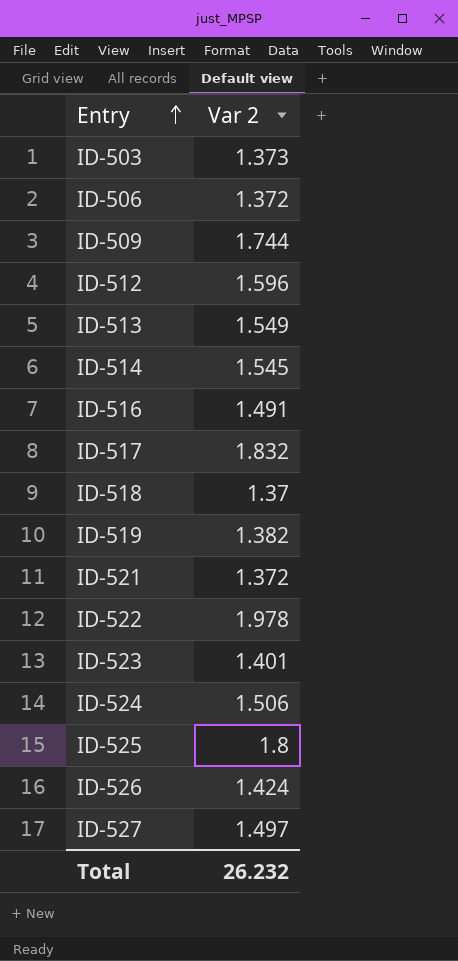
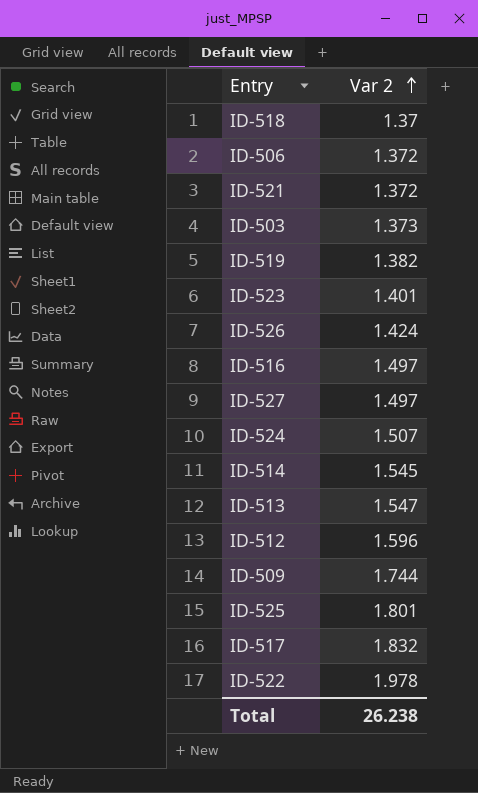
row order: Entry ascending -> Var 2 ascending
ID-516 | Var 2: 1.491 -> 1.497
ID-524 | Var 2: 1.506 -> 1.507
ID-513 | Var 2: 1.549 -> 1.547
ID-525 | Var 2: 1.8 -> 1.801
Total | Var 2: 26.232 -> 26.238

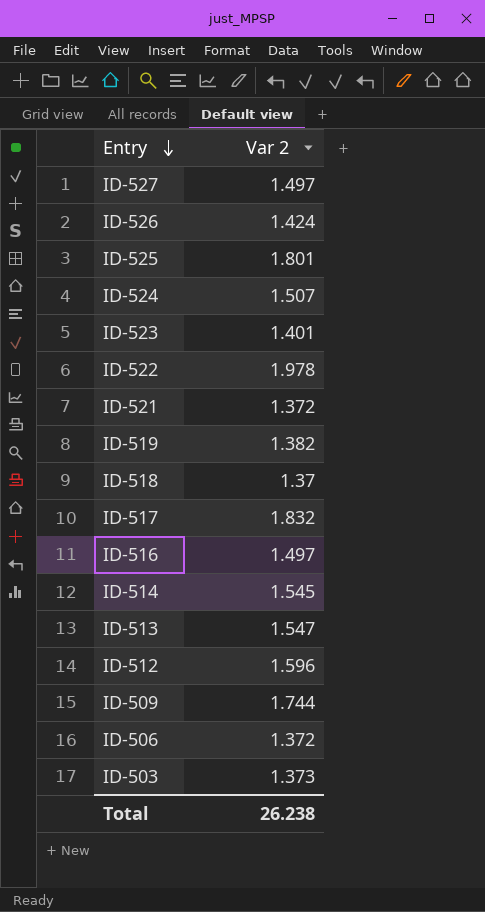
row order: Var 2 ascending -> Entry descending

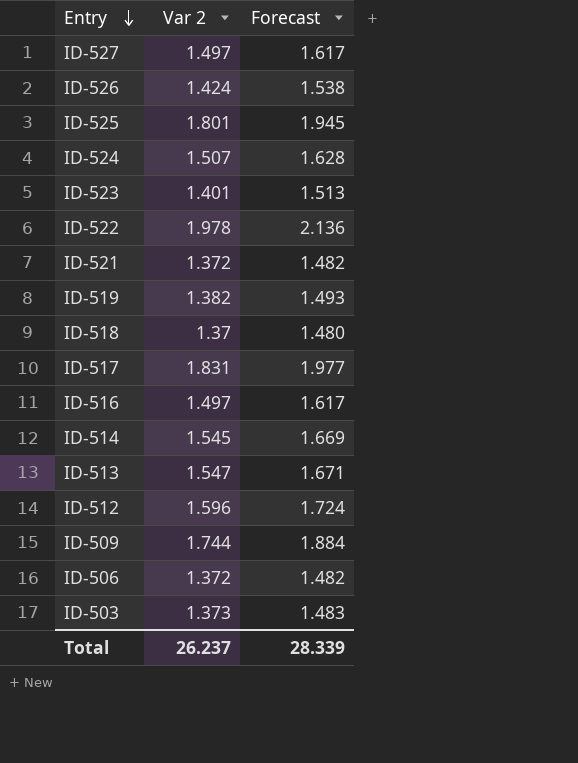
column Forecast | formula: none -> [Var 2] * 1.08
ID-517 | Var 2: 1.832 -> 1.831
Total | Var 2: 26.238 -> 26.237

